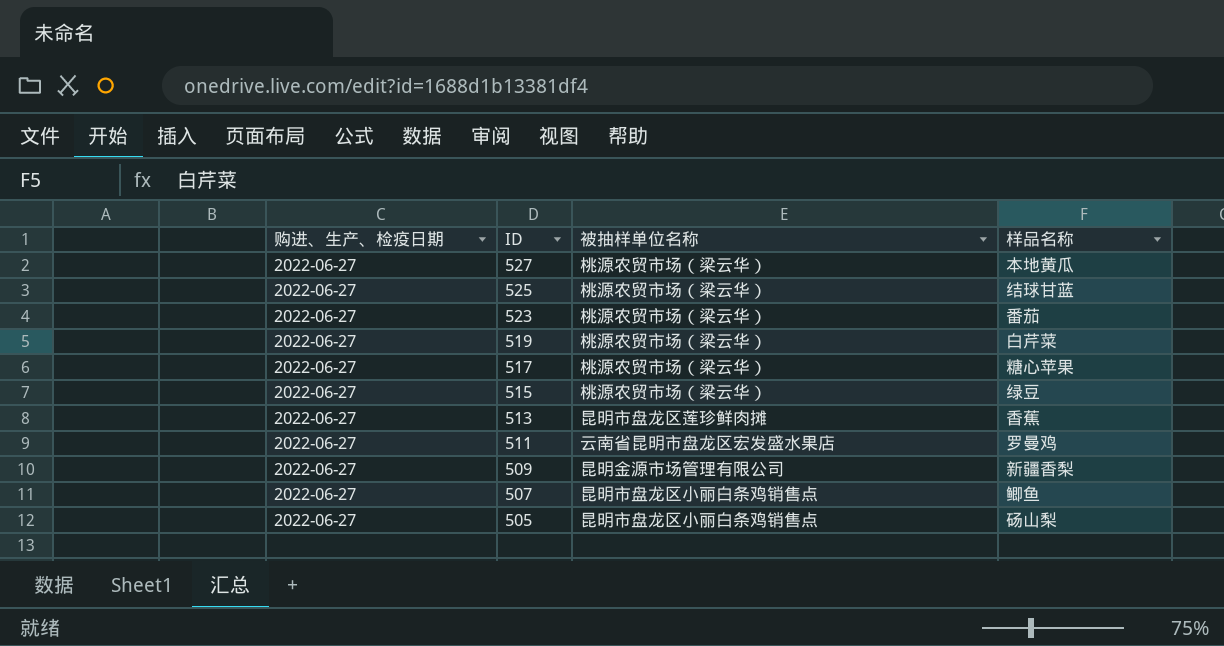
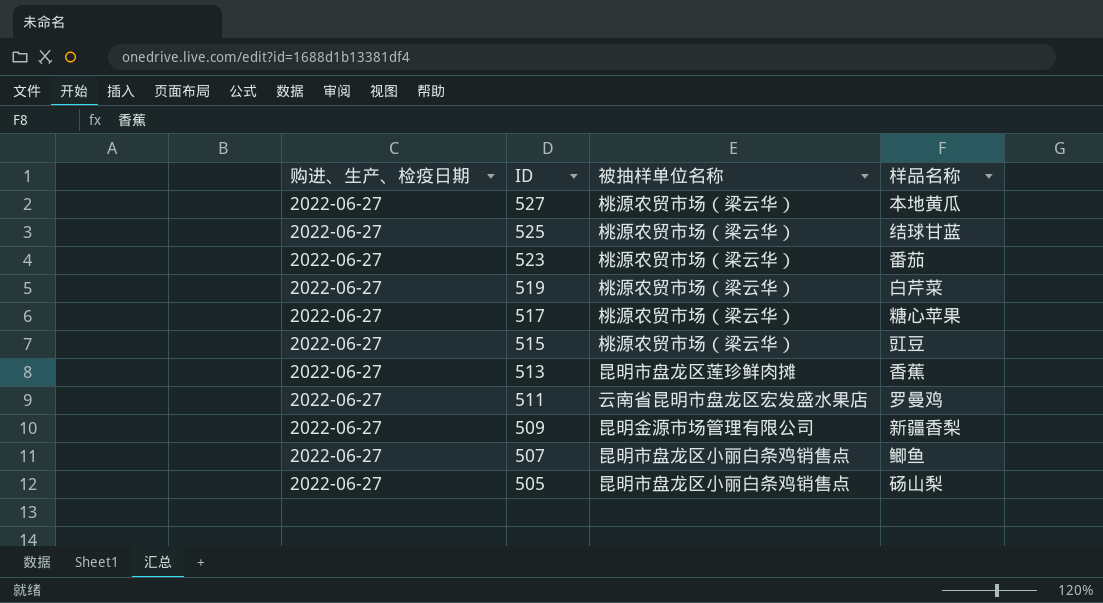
515 | 样品名称: 绿豆 -> 豇豆

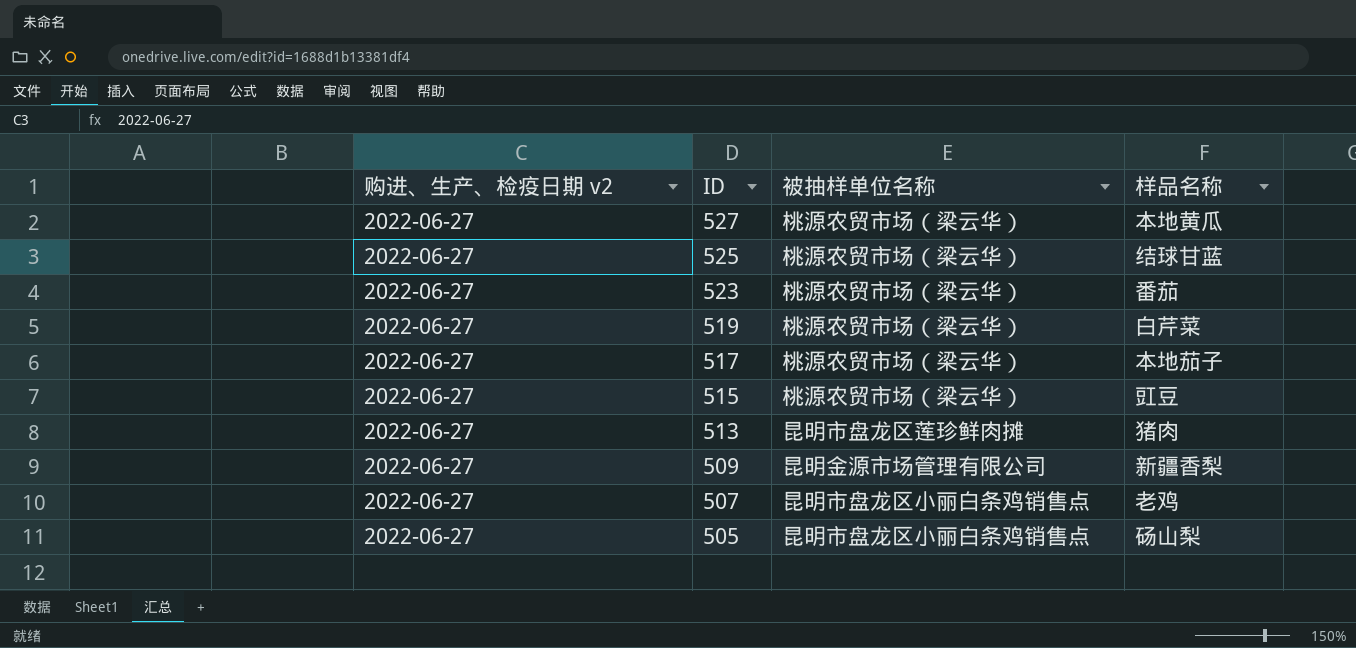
column name: 购进、生产、检疫日期 -> 购进、生产、检疫日期 v2
row 511: 2022-06-27 | 云南省昆明市盘龙区宏发盛水果店 | 罗曼鸡 -> none
517 | 样品名称: 糖心苹果 -> 本地茄子
513 | 样品名称: 香蕉 -> 猪肉
507 | 样品名称: 鲫鱼 -> 老鸡

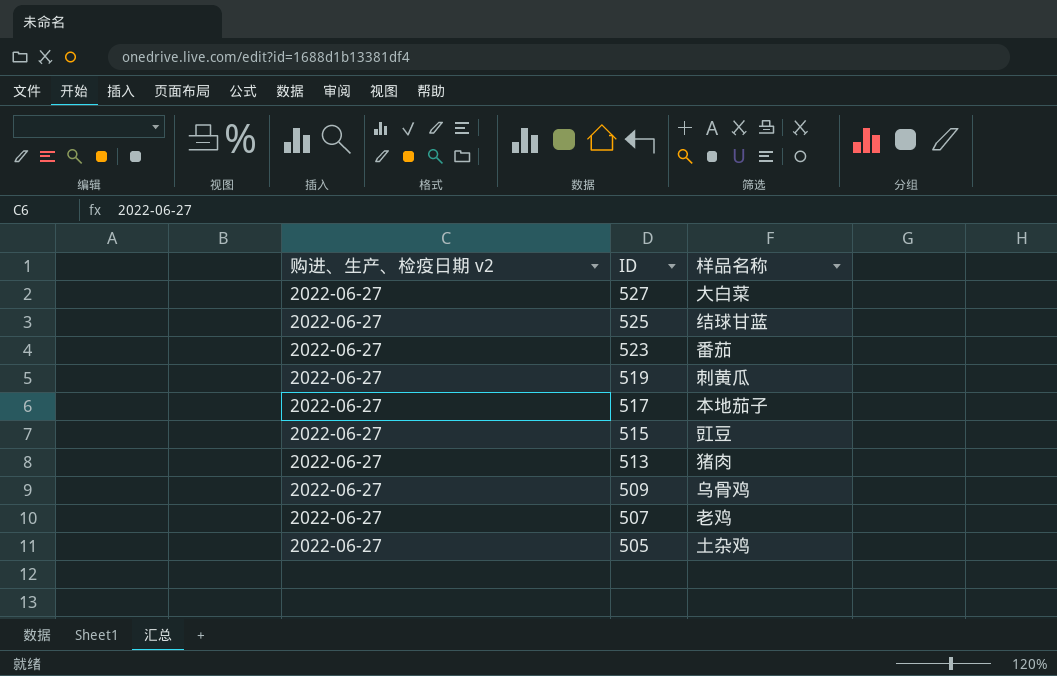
column 被抽样单位名称 | position: 3 -> none
527 | 样品名称: 本地黄瓜 -> 大白菜
519 | 样品名称: 白芹菜 -> 刺黄瓜
509 | 样品名称: 新疆香梨 -> 乌骨鸡
505 | 样品名称: 砀山梨 -> 土杂鸡

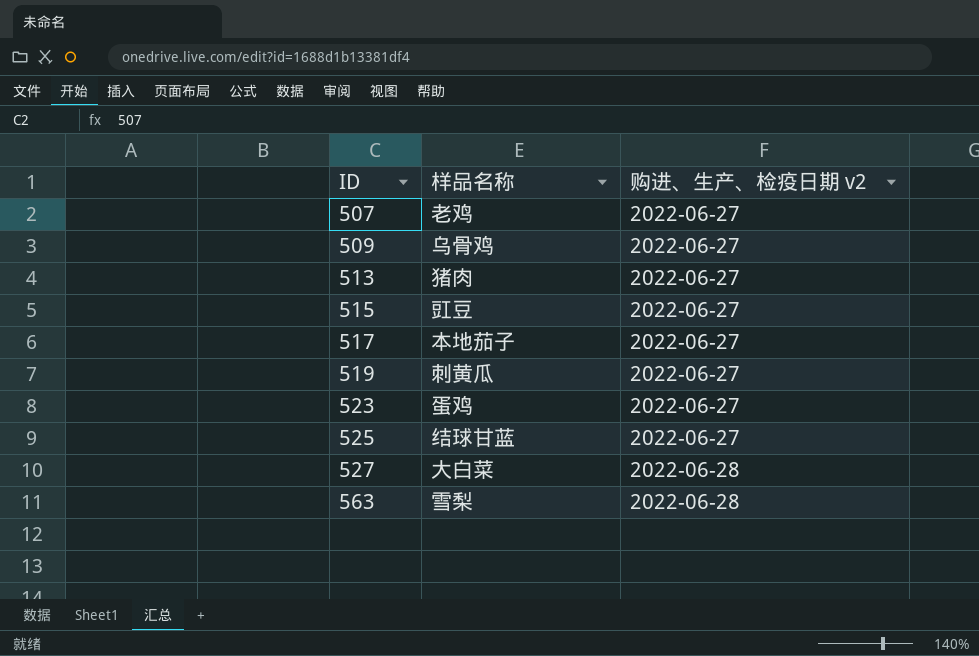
row order: ID descending -> ID ascending
column 购进、生产、检疫日期 v2 | position: 1 -> 3
row 505: 2022-06-27 | 土杂鸡 -> none
523 | 样品名称: 番茄 -> 蛋鸡
527 | 购进、生产、检疫日期 v2: 2022-06-27 -> 2022-06-28
row 563: none -> 雪梨 | 2022-06-28

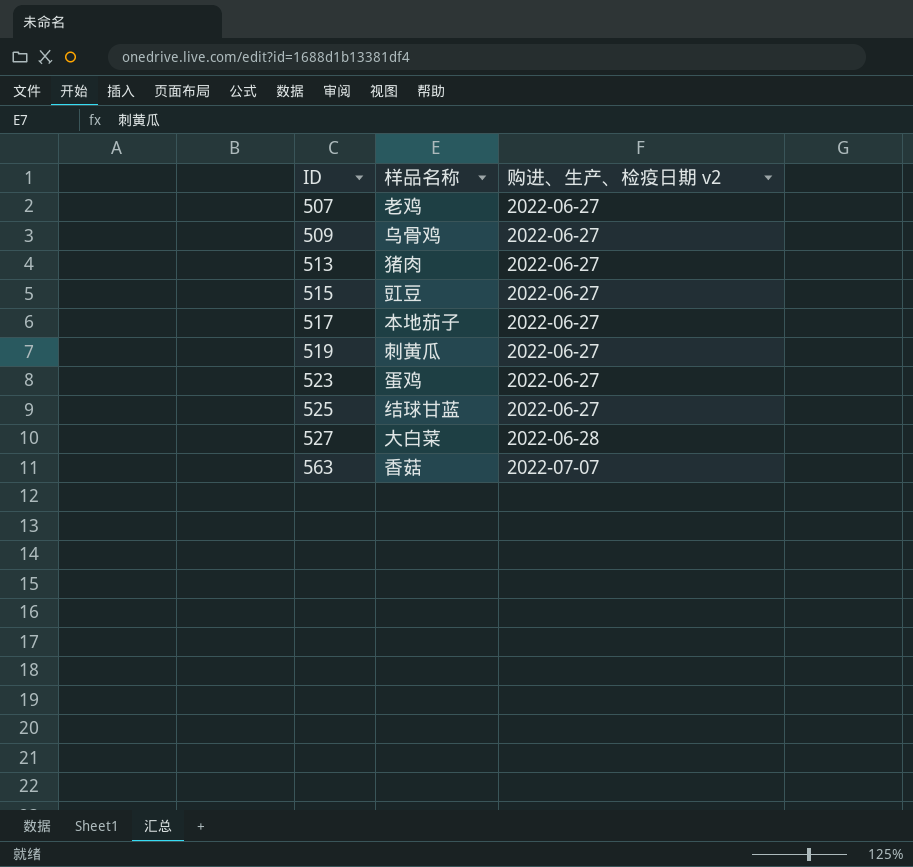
563 | 样品名称: 雪梨 -> 香菇
563 | 购进、生产、检疫日期 v2: 2022-06-28 -> 2022-07-07

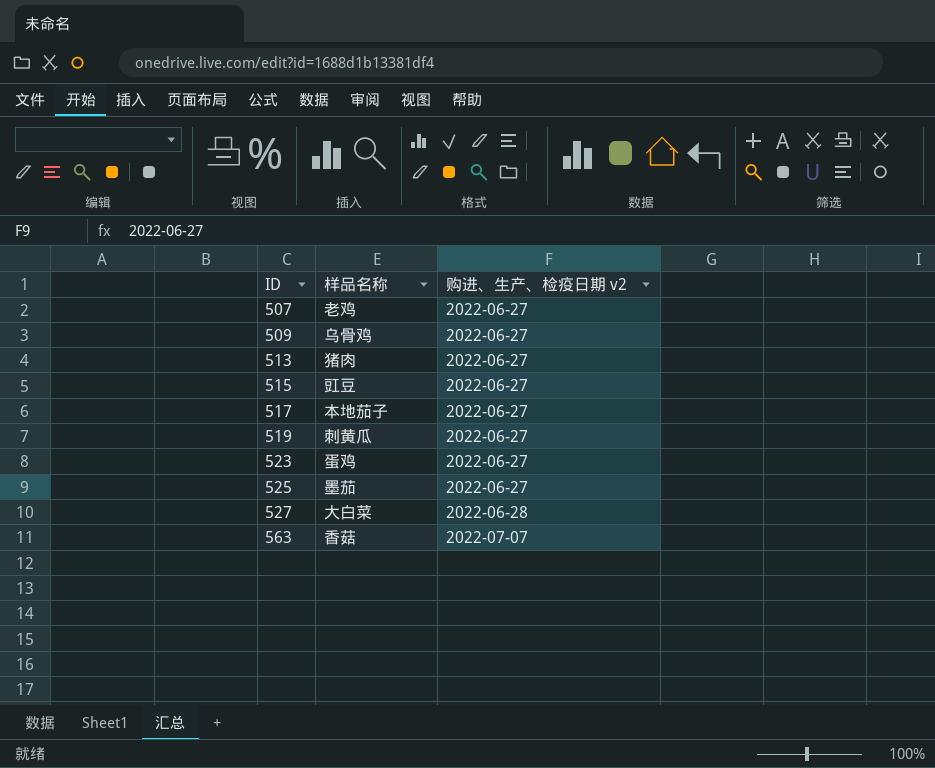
525 | 样品名称: 结球甘蓝 -> 墨茄

